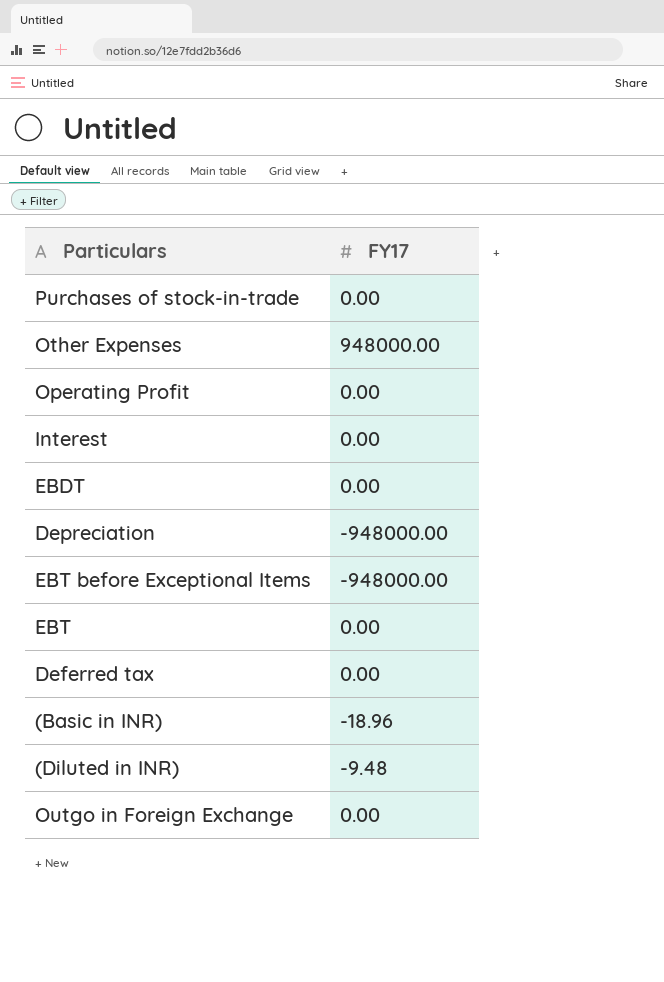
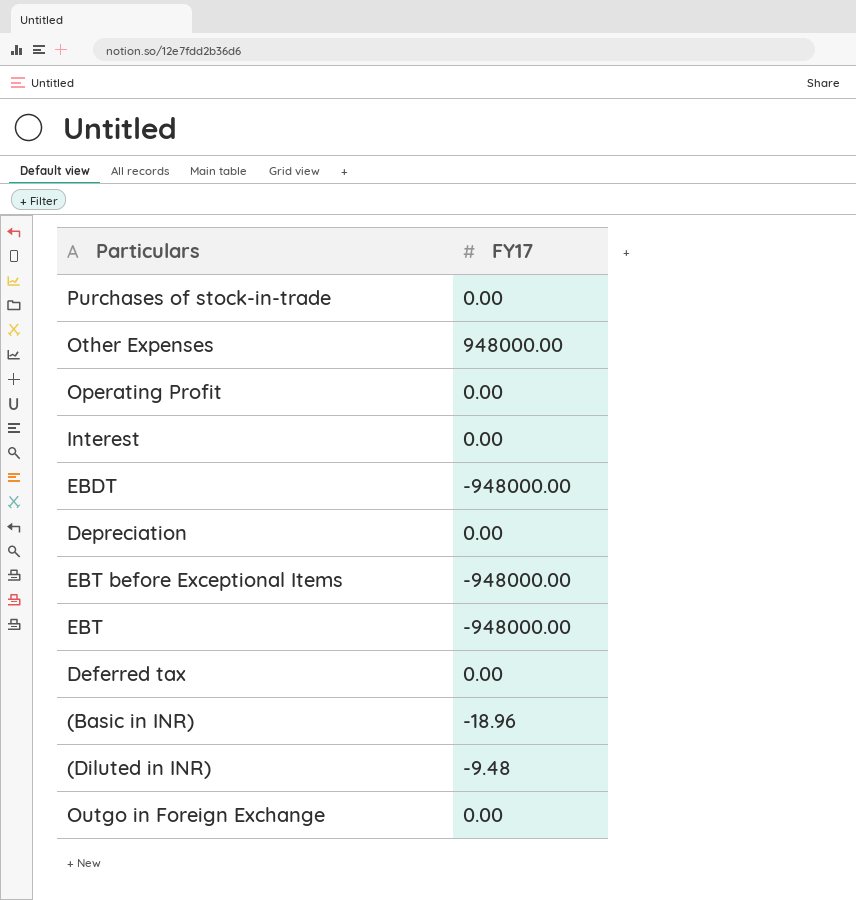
EBDT | FY17: 0.00 -> -948000.00
Depreciation | FY17: -948000.00 -> 0.00
EBT | FY17: 0.00 -> -948000.00

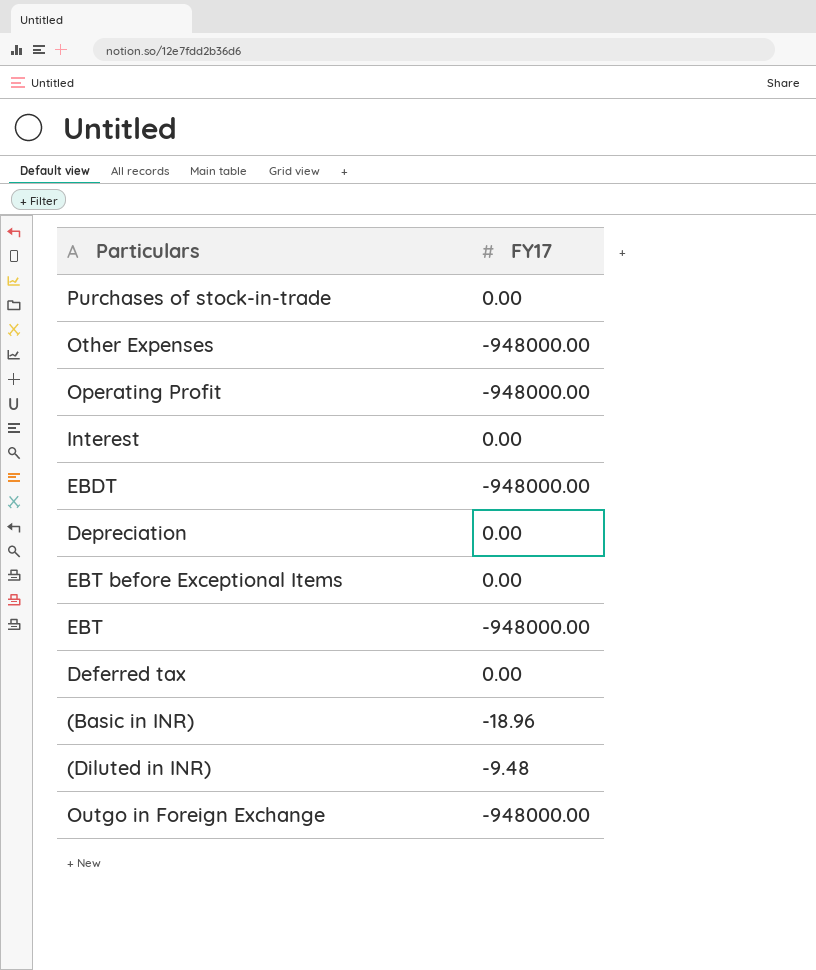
Other Expenses | FY17: 948000.00 -> -948000.00
Operating Profit | FY17: 0.00 -> -948000.00
EBT before Exceptional Items | FY17: -948000.00 -> 0.00
Outgo in Foreign Exchange | FY17: 0.00 -> -948000.00

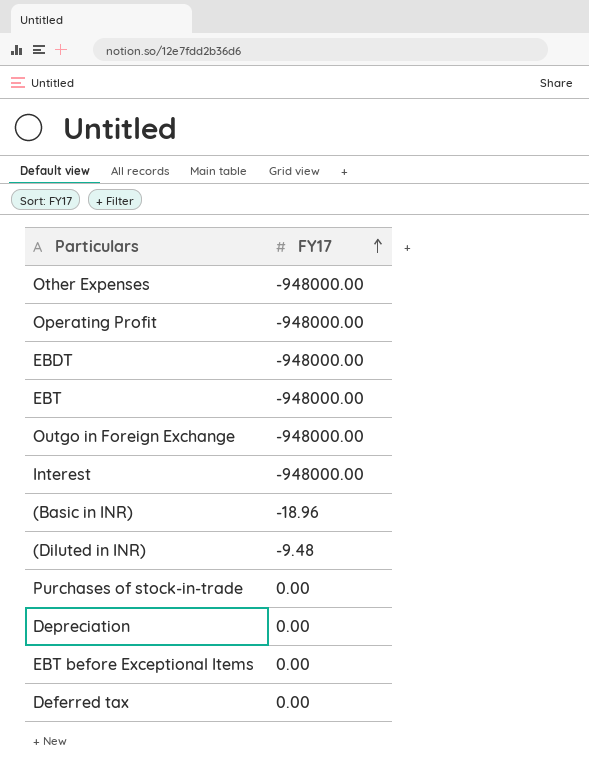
row order: none -> FY17 ascending
Interest | FY17: 0.00 -> -948000.00

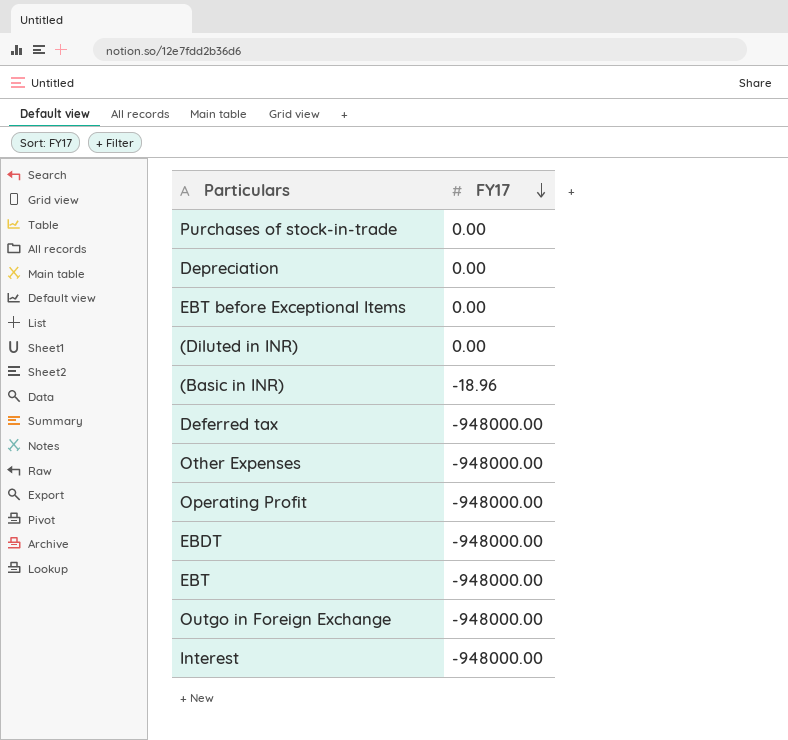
row order: FY17 ascending -> FY17 descending
(Diluted in INR) | FY17: -9.48 -> 0.00
Deferred tax | FY17: 0.00 -> -948000.00

